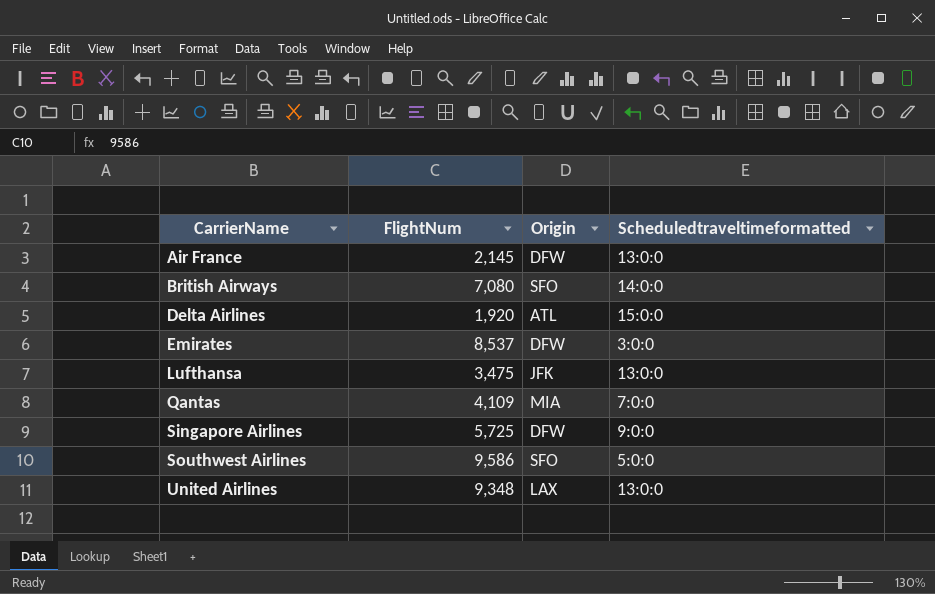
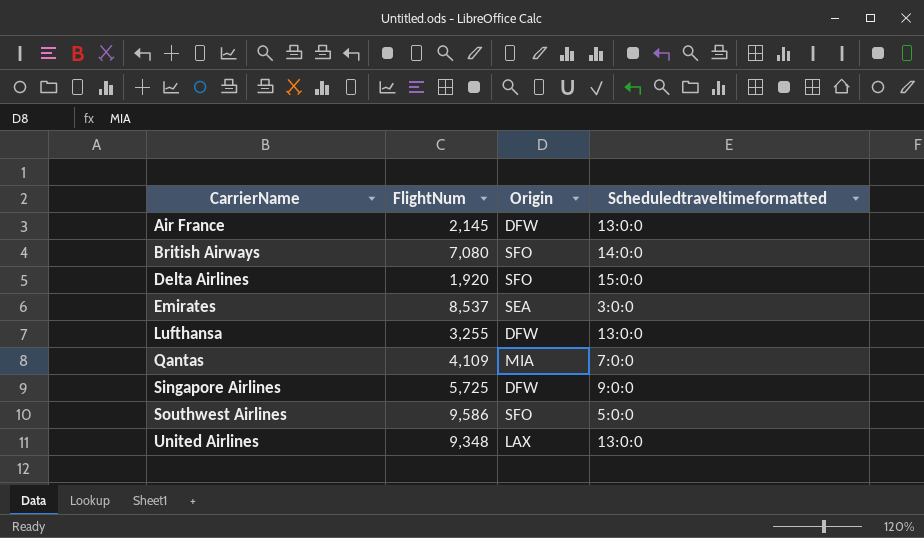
Delta Airlines | Origin: ATL -> SFO
Emirates | Origin: DFW -> SEA
Lufthansa | FlightNum: 3,475 -> 3,255
Lufthansa | Origin: JFK -> DFW

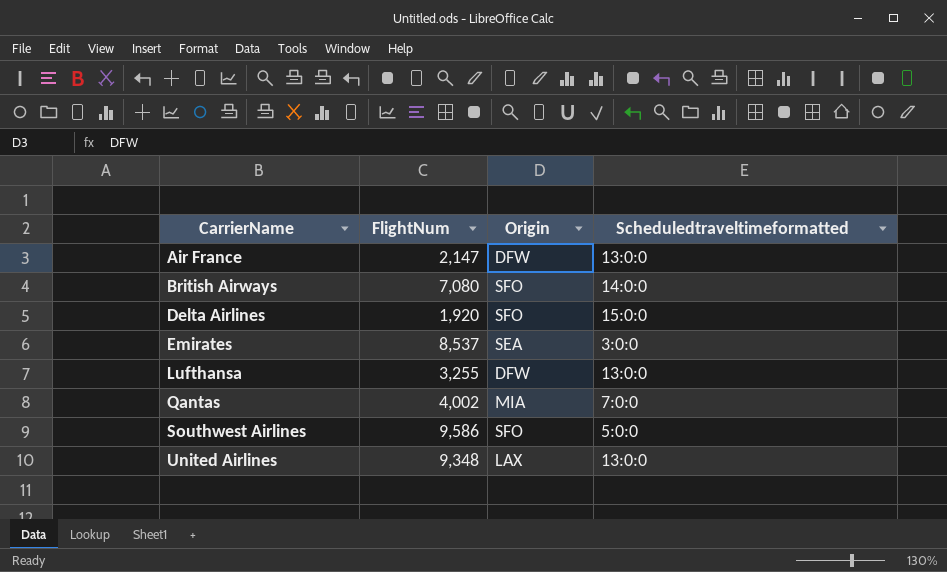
row Singapore Airlines: 5,725 | DFW | 9:0:0 -> none
Air France | FlightNum: 2,145 -> 2,147
Qantas | FlightNum: 4,109 -> 4,002

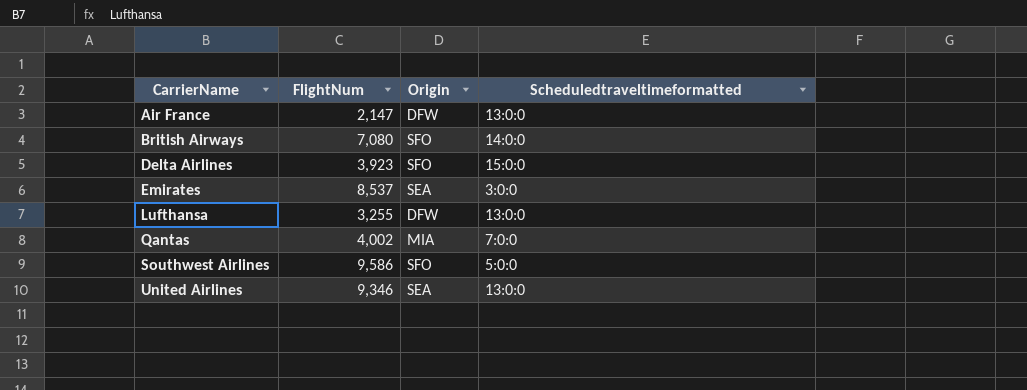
Delta Airlines | FlightNum: 1,920 -> 3,923
United Airlines | FlightNum: 9,348 -> 9,346
United Airlines | Origin: LAX -> SEA

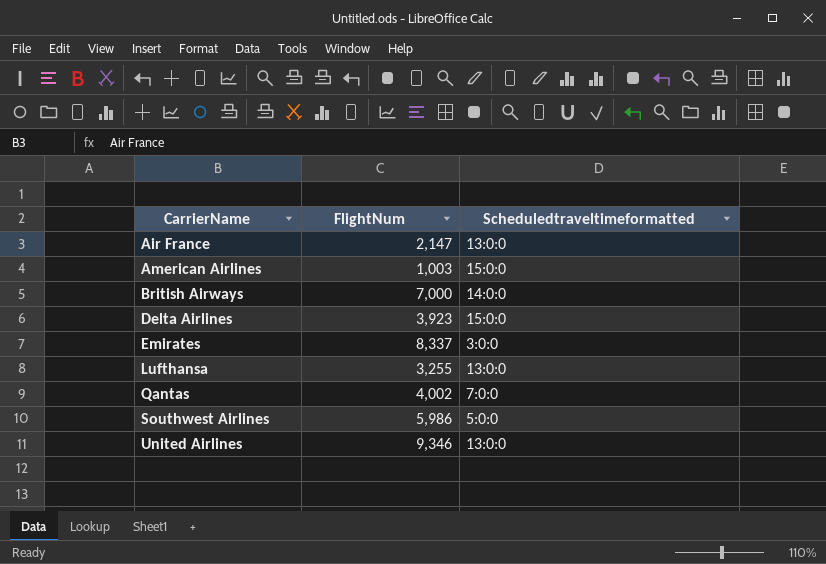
column Origin | position: 3 -> none
row American Airlines: none -> 1,003 | 15:0:0
British Airways | FlightNum: 7,080 -> 7,000
Emirates | FlightNum: 8,537 -> 8,337
Southwest Airlines | FlightNum: 9,586 -> 5,986

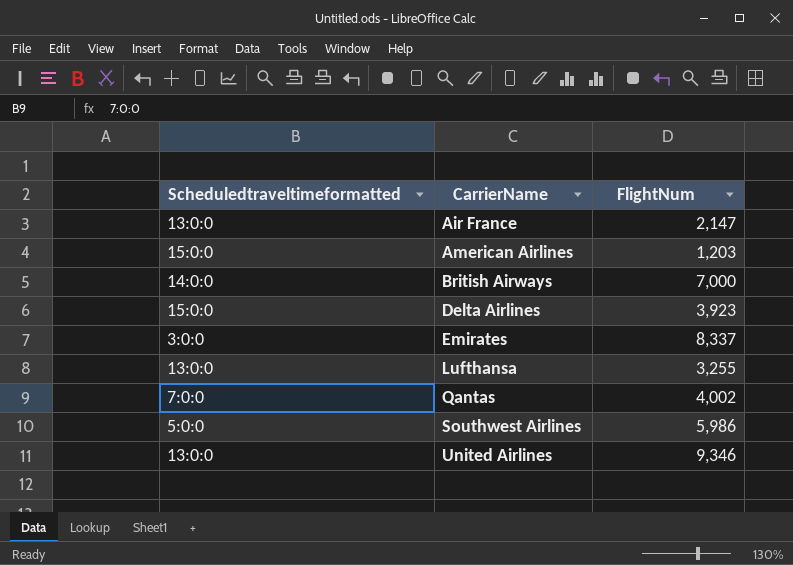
column Scheduledtraveltimeformatted | position: 3 -> 1
American Airlines | FlightNum: 1,003 -> 1,203

